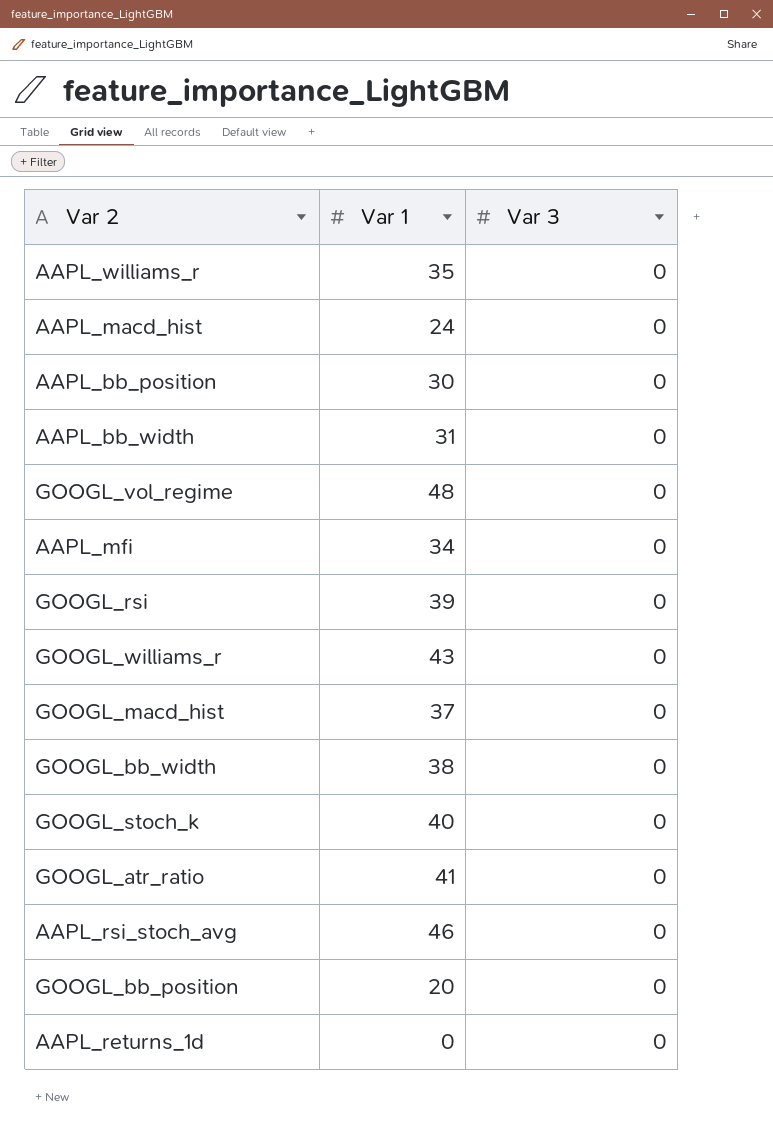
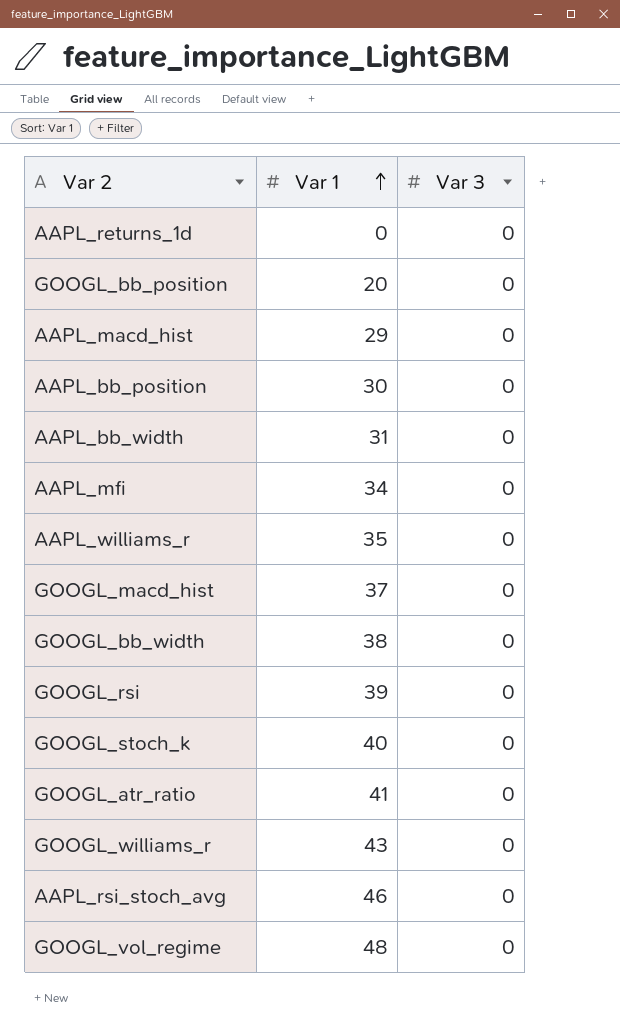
row order: none -> Var 1 ascending
AAPL_macd_hist | Var 1: 24 -> 29

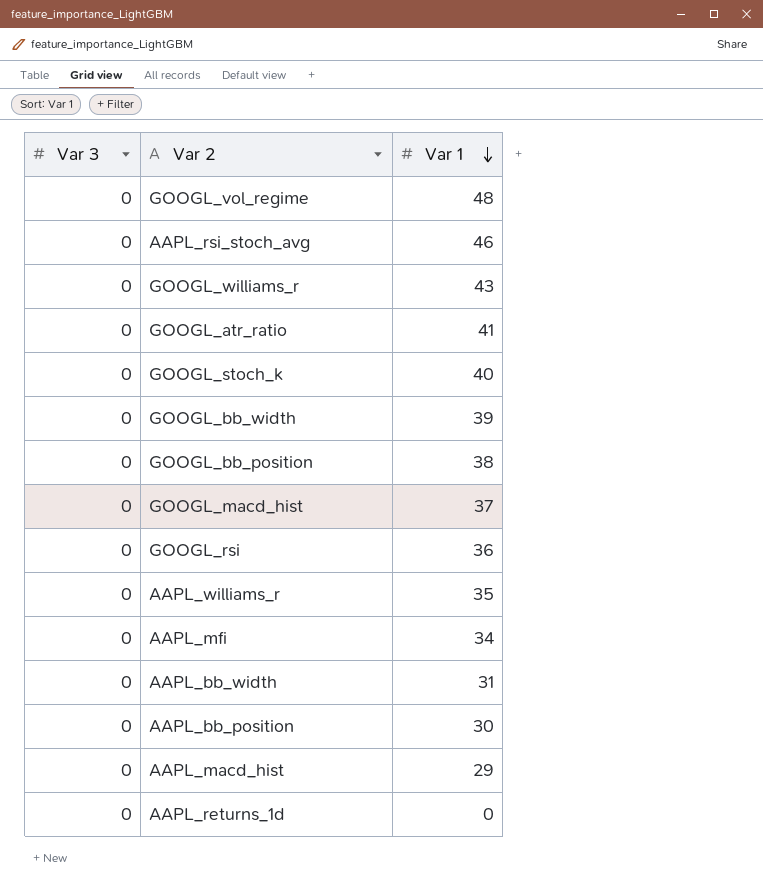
row order: Var 1 ascending -> Var 1 descending
column Var 3 | position: 3 -> 1
GOOGL_bb_width | Var 1: 38 -> 39
GOOGL_bb_position | Var 1: 20 -> 38
GOOGL_rsi | Var 1: 39 -> 36

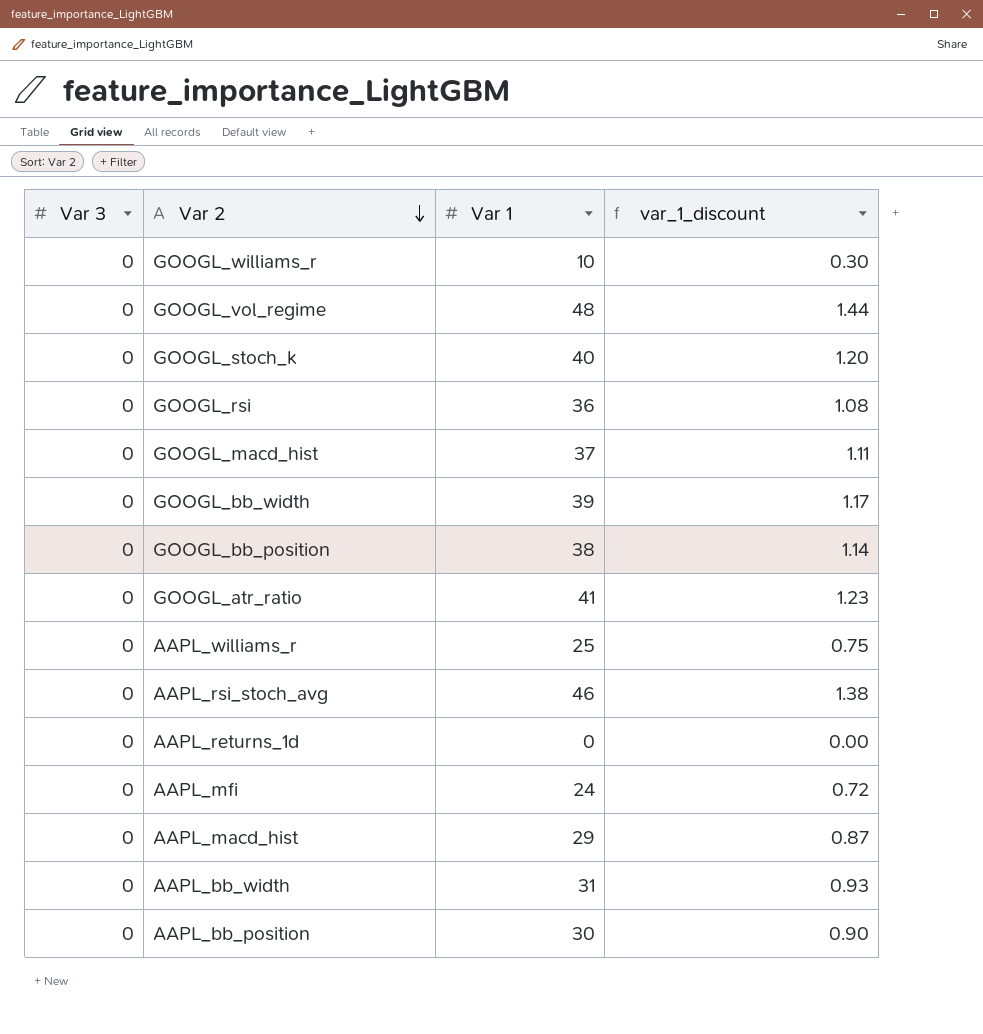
row order: Var 1 descending -> Var 2 descending
column var_1_discount | formula: none -> [Var 1] * 0.03
GOOGL_williams_r | Var 1: 43 -> 10
AAPL_williams_r | Var 1: 35 -> 25
AAPL_mfi | Var 1: 34 -> 24

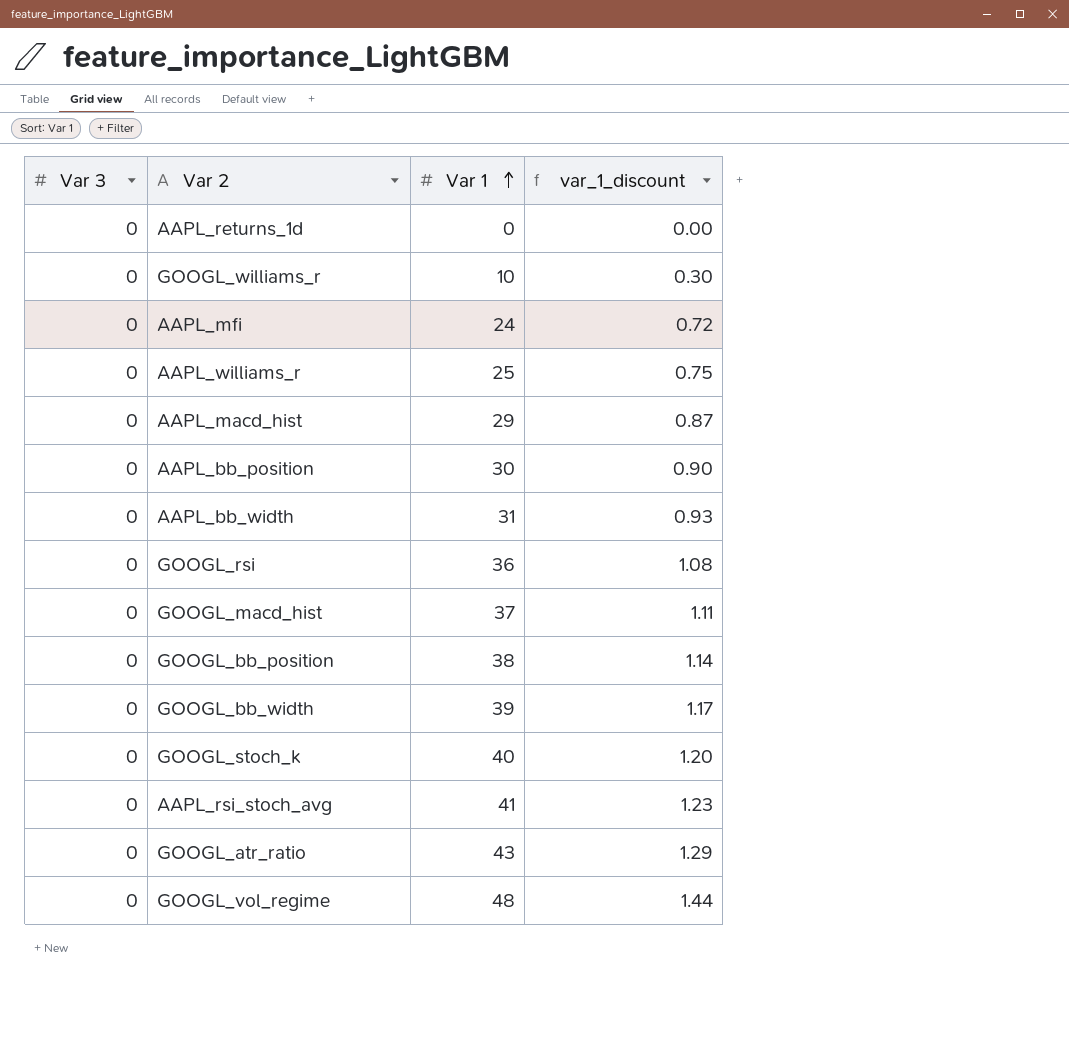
row order: Var 2 descending -> Var 1 ascending
AAPL_rsi_stoch_avg | Var 1: 46 -> 41
AAPL_rsi_stoch_avg | var_1_discount: 1.38 -> 1.23
GOOGL_atr_ratio | Var 1: 41 -> 43
GOOGL_atr_ratio | var_1_discount: 1.23 -> 1.29

